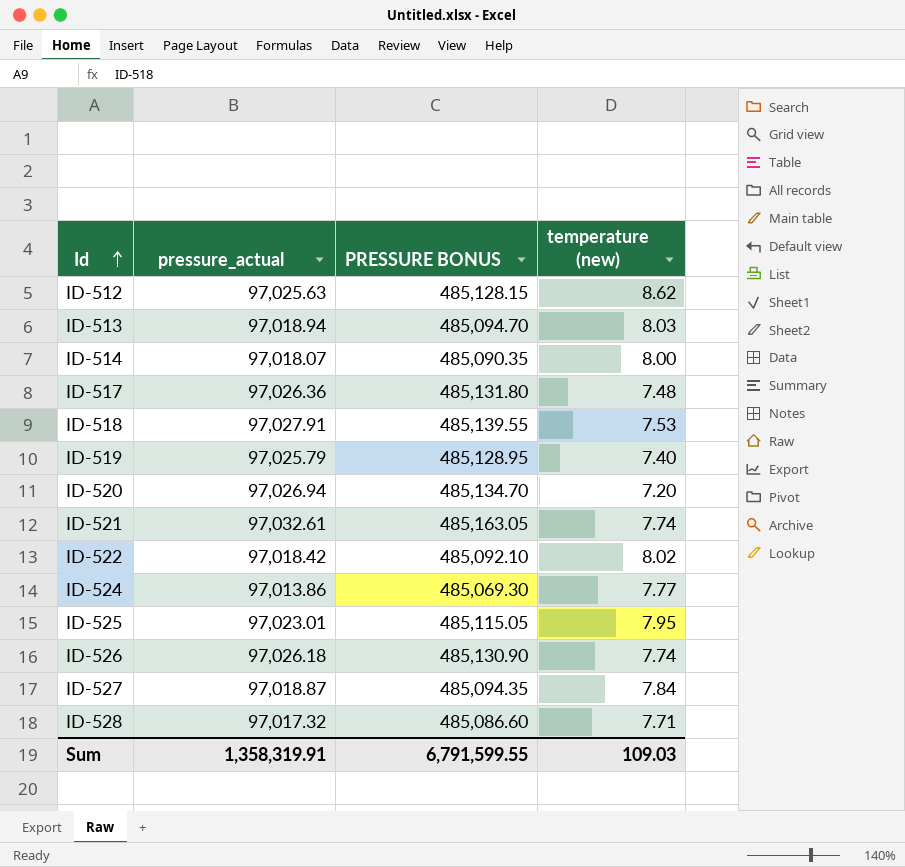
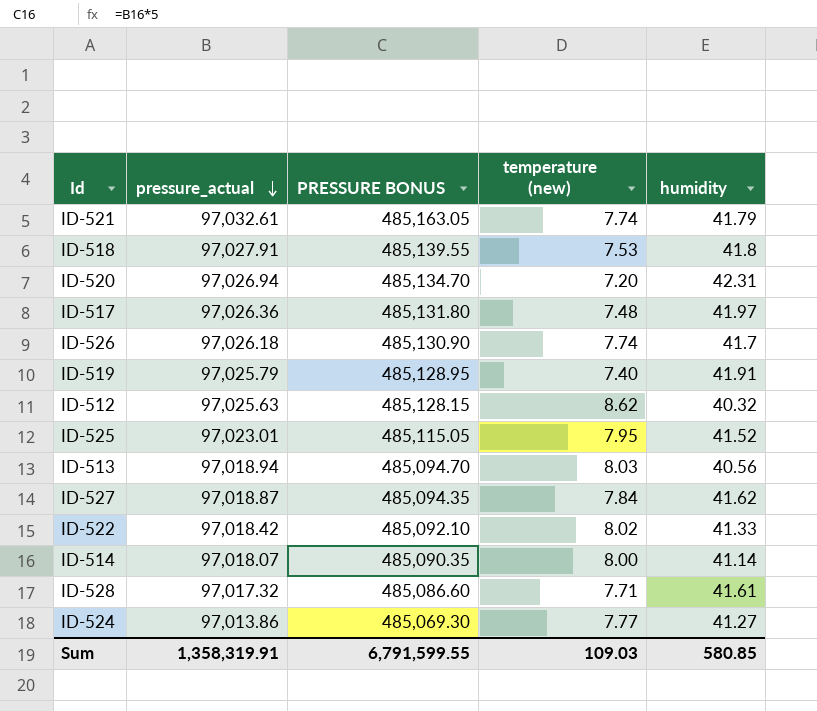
row order: Id ascending -> pressure_actual descending
column humidity | position: none -> 5

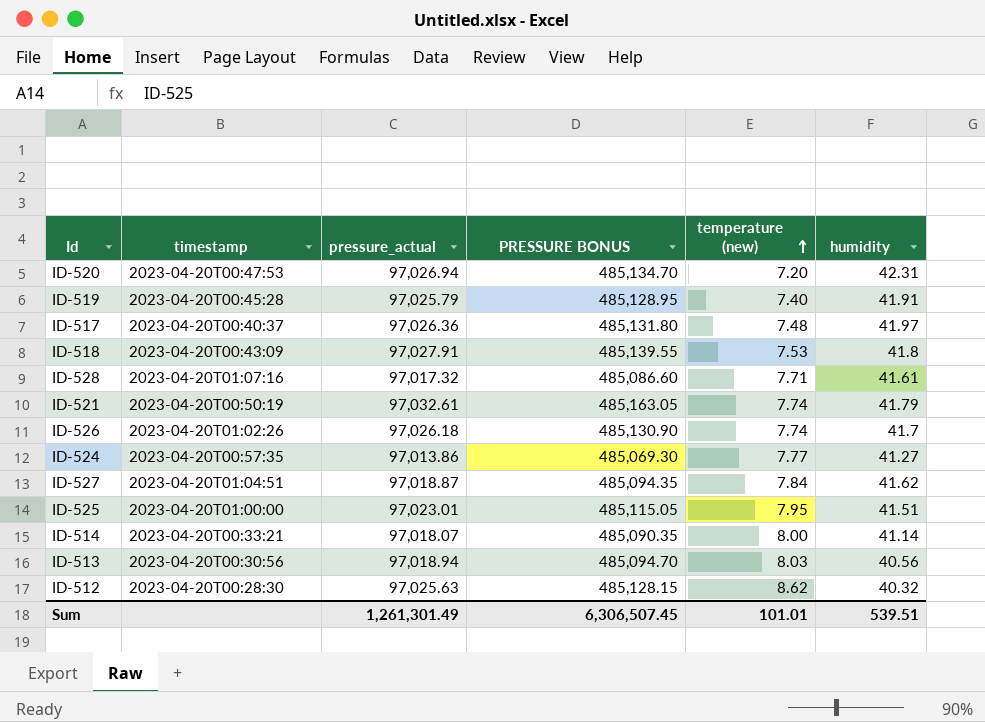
row order: pressure_actual descending -> temperature (new) ascending
column timestamp | position: none -> 2
row ID-522: 97,018.42 | 485,092.10 | 8.02 | 41.33 -> none
ID-525 | humidity: 41.52 -> 41.51
Sum | pressure_actual: 1,358,319.91 -> 1,261,301.49
Sum | PRESSURE BONUS: 6,791,599.55 -> 6,306,507.45
Sum | temperature (new): 109.03 -> 101.01
Sum | humidity: 580.85 -> 539.51

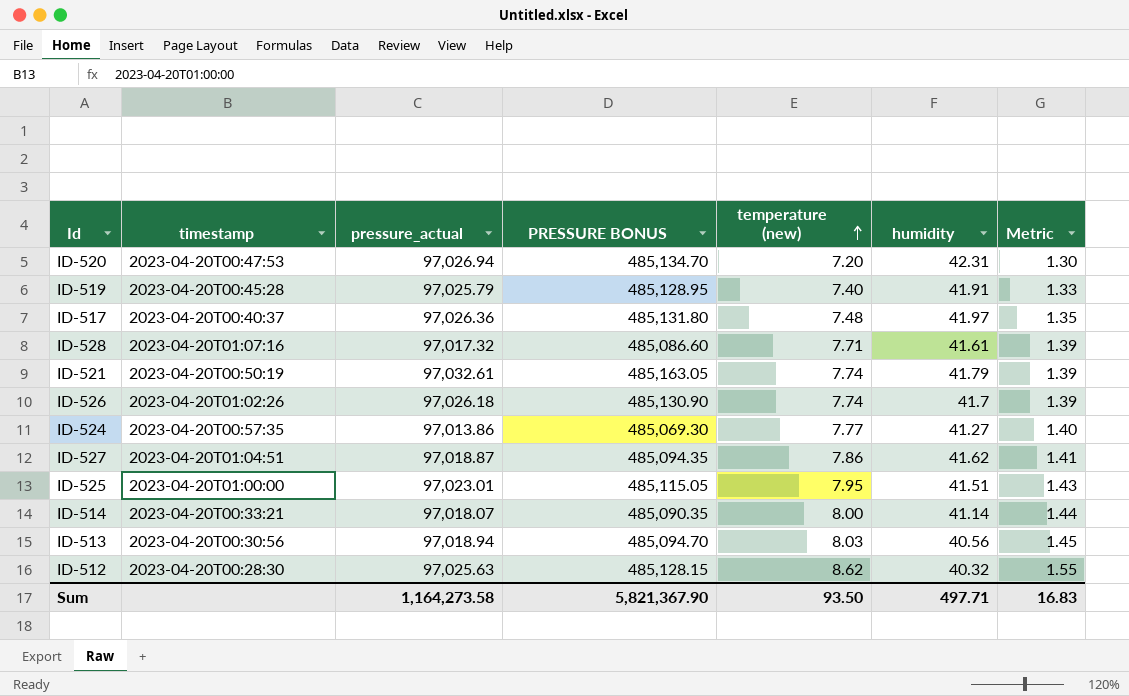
column Metric | formula: none -> [temperature (new)] * 0.18
row ID-518: 2023-04-20T00:43:09 | 97,027.91 | 485,139.55 | 7.53 | 41.8 -> none
ID-527 | temperature (new): 7.84 -> 7.86
Sum | pressure_actual: 1,261,301.49 -> 1,164,273.58
Sum | PRESSURE BONUS: 6,306,507.45 -> 5,821,367.90
Sum | temperature (new): 101.01 -> 93.50
Sum | humidity: 539.51 -> 497.71

